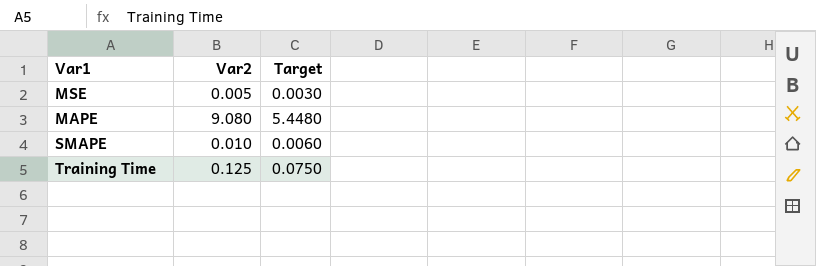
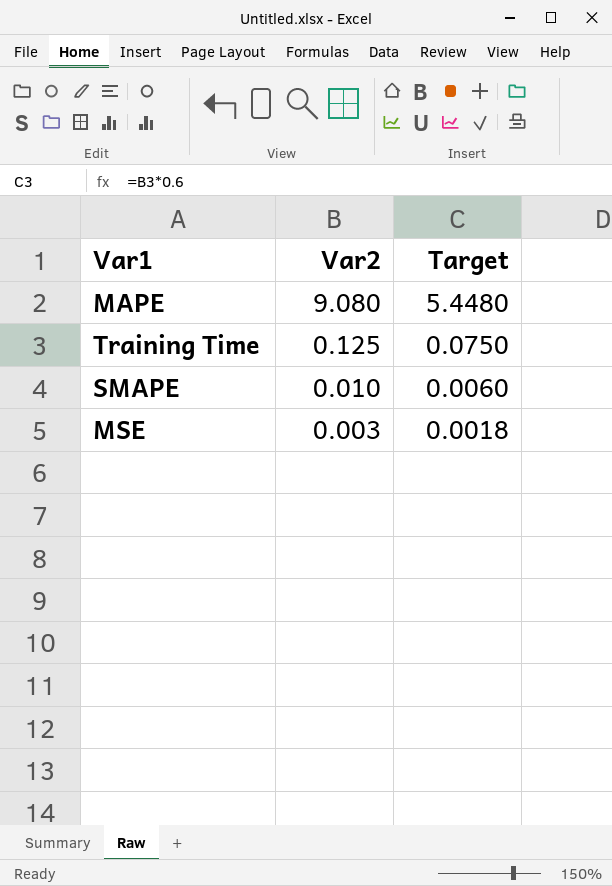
row order: none -> Var2 descending
MSE | Var2: 0.005 -> 0.003
MSE | Target: 0.0030 -> 0.0018

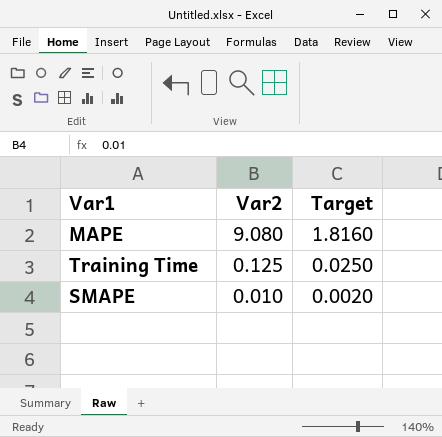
column Target | formula: [Var2] * 0.6 -> [Var2] * 0.2
row MSE: 0.003 | 0.0018 -> none

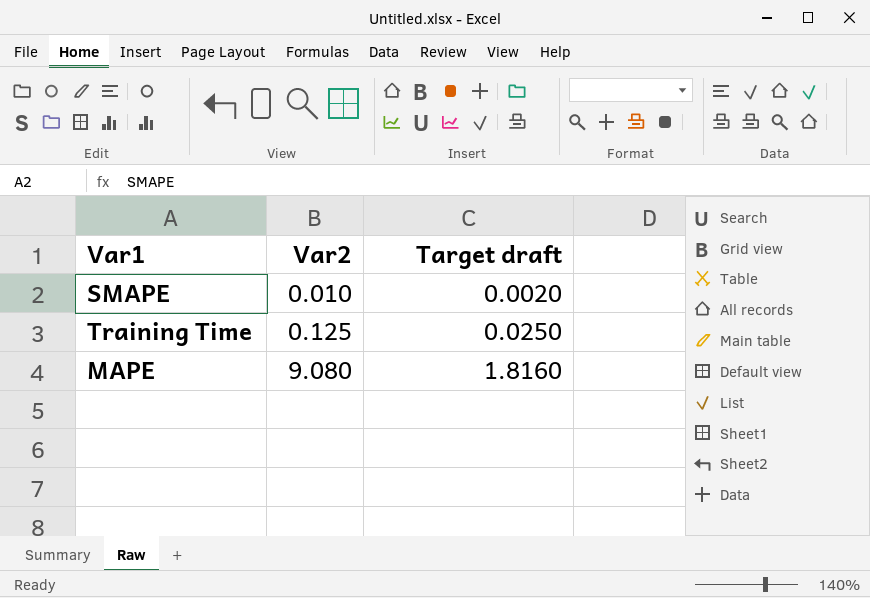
row order: Var2 descending -> Var2 ascending
column name: Target -> Target draft

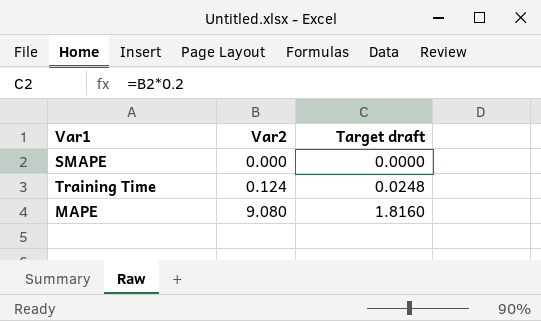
SMAPE | Var2: 0.010 -> 0.000
SMAPE | Target draft: 0.0020 -> 0.0000
Training Time | Var2: 0.125 -> 0.124
Training Time | Target draft: 0.0250 -> 0.0248

